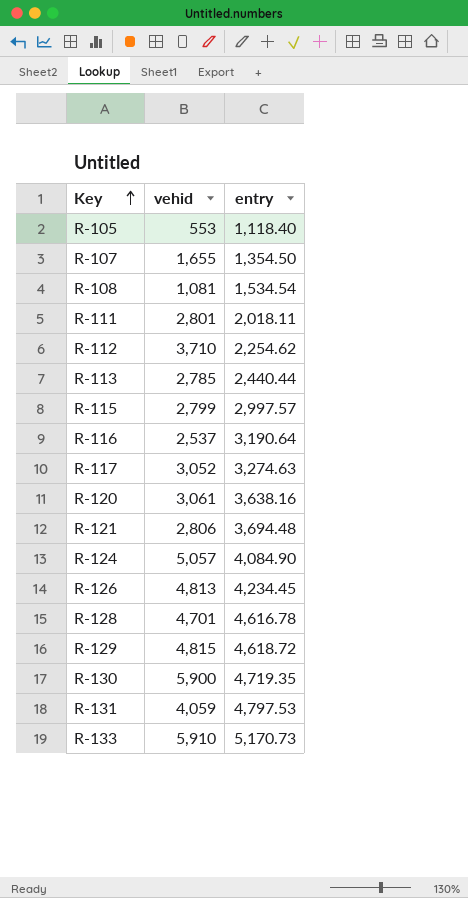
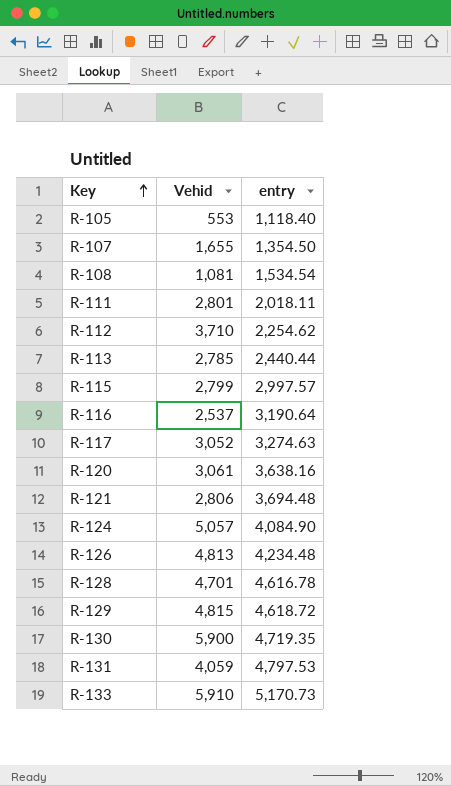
column name: vehid -> Vehid
R-126 | entry: 4,234.45 -> 4,234.48

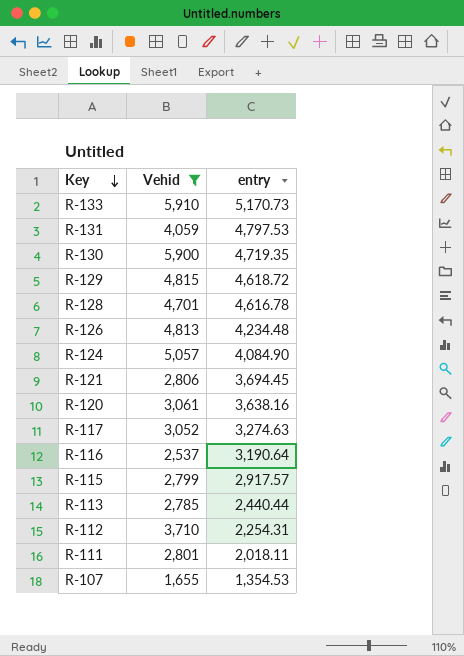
filter: none -> Vehid >= 1,655
row order: Key ascending -> Key descending
R-121 | entry: 3,694.48 -> 3,694.45
R-115 | entry: 2,997.57 -> 2,917.57
R-112 | entry: 2,254.62 -> 2,254.31
R-107 | entry: 1,354.50 -> 1,354.53

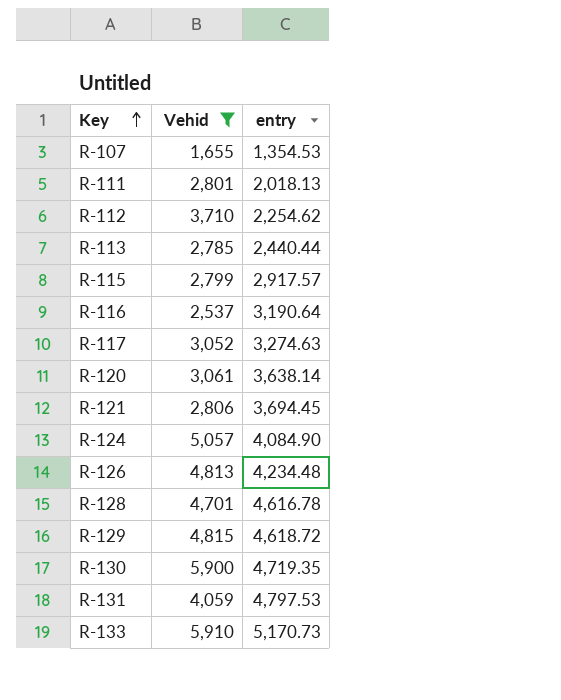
row order: Key descending -> Key ascending
R-111 | entry: 2,018.11 -> 2,018.13
R-112 | entry: 2,254.31 -> 2,254.62
R-120 | entry: 3,638.16 -> 3,638.14

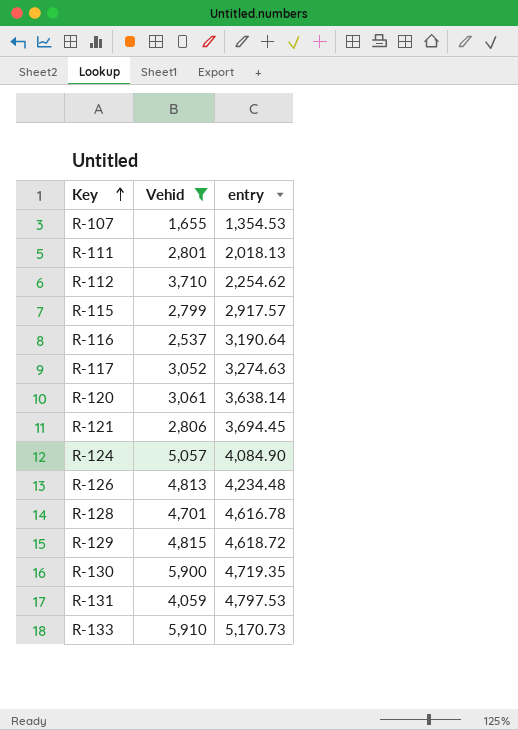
row R-113: 2,785 | 2,440.44 -> none

